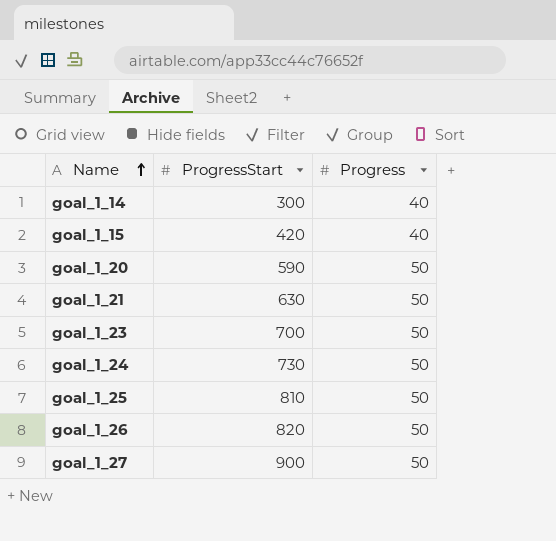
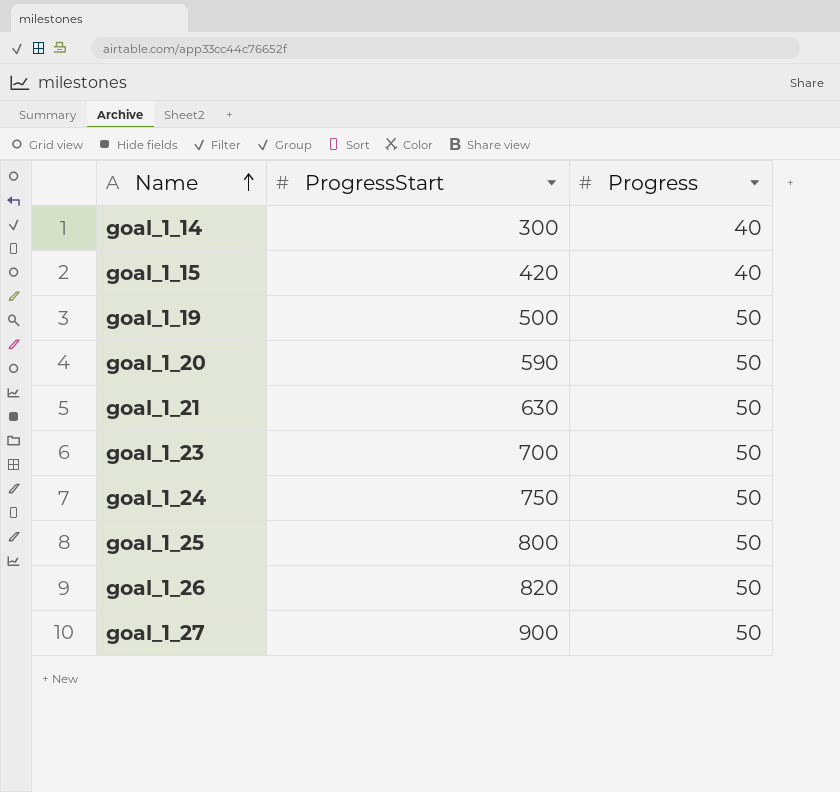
row goal_1_19: none -> 500 | 50
goal_1_24 | ProgressStart: 730 -> 750
goal_1_25 | ProgressStart: 810 -> 800

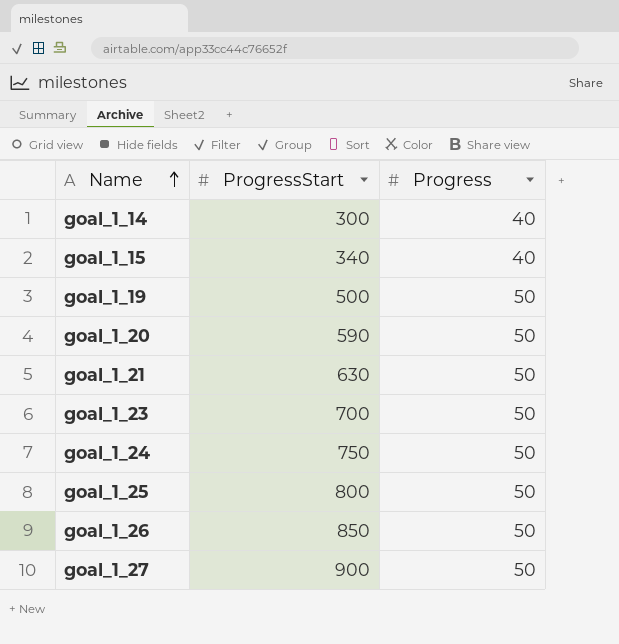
goal_1_15 | ProgressStart: 420 -> 340
goal_1_26 | ProgressStart: 820 -> 850

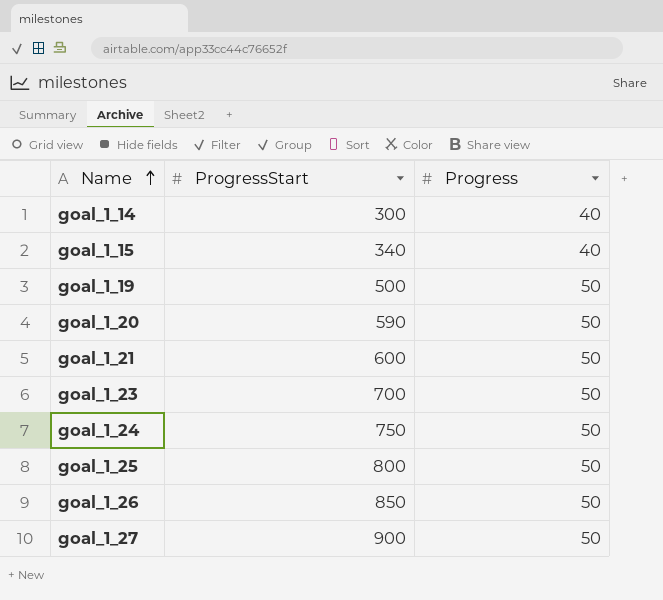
goal_1_21 | ProgressStart: 630 -> 600

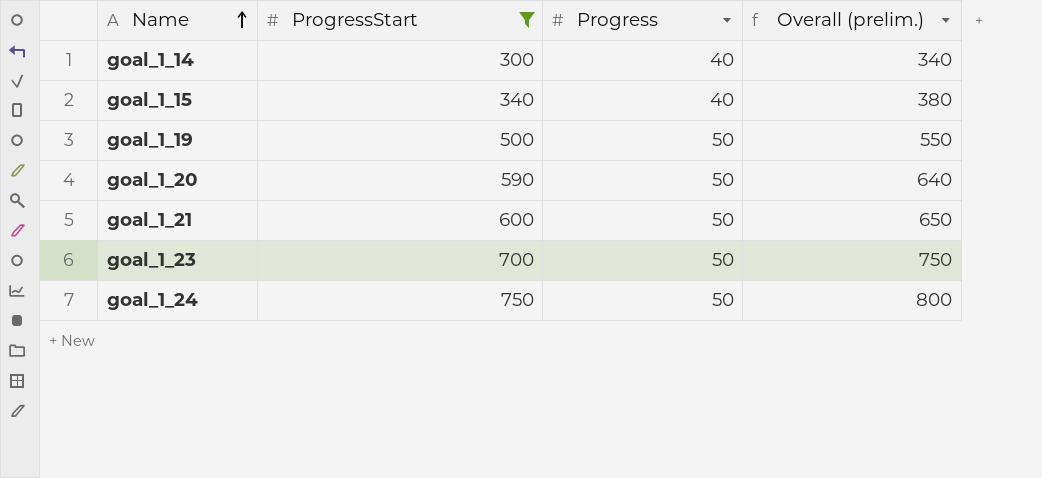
filter: none -> ProgressStart <= 750
column Overall (prelim.) | formula: none -> [ProgressStart] + [Progress]

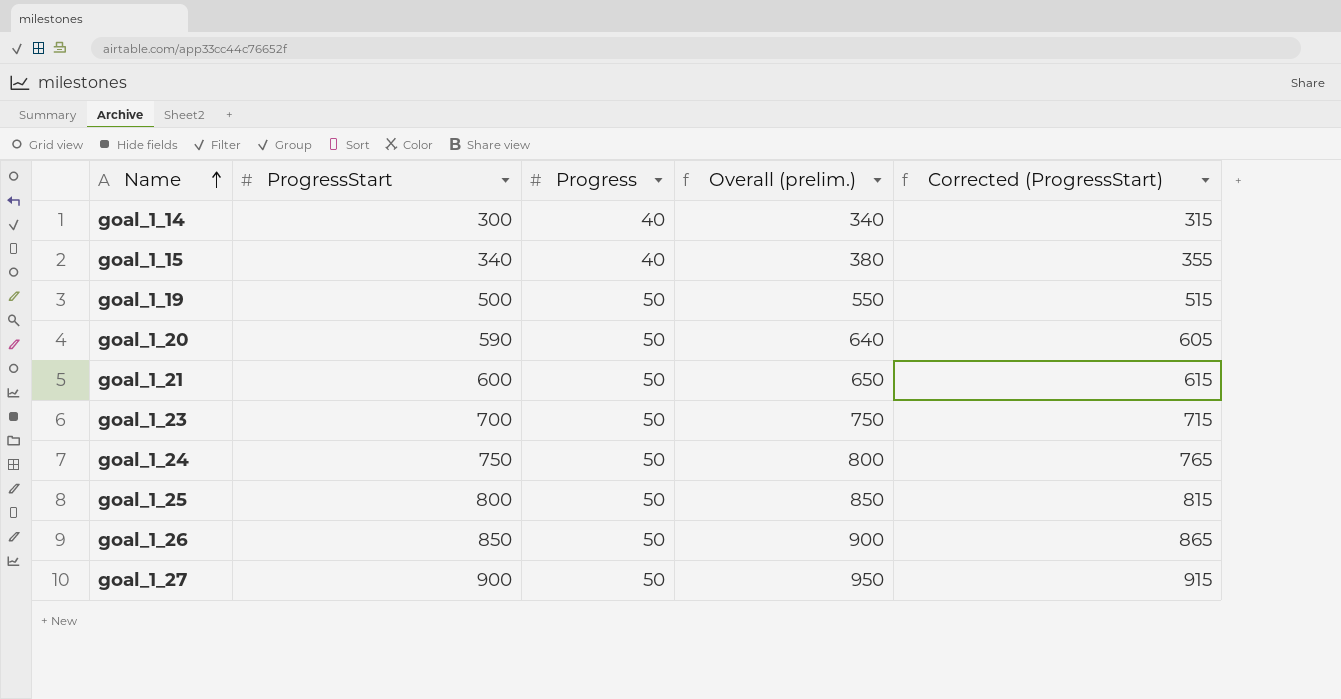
filter: ProgressStart <= 750 -> none
column Corrected (ProgressStart) | formula: none -> [ProgressStart] + 15

